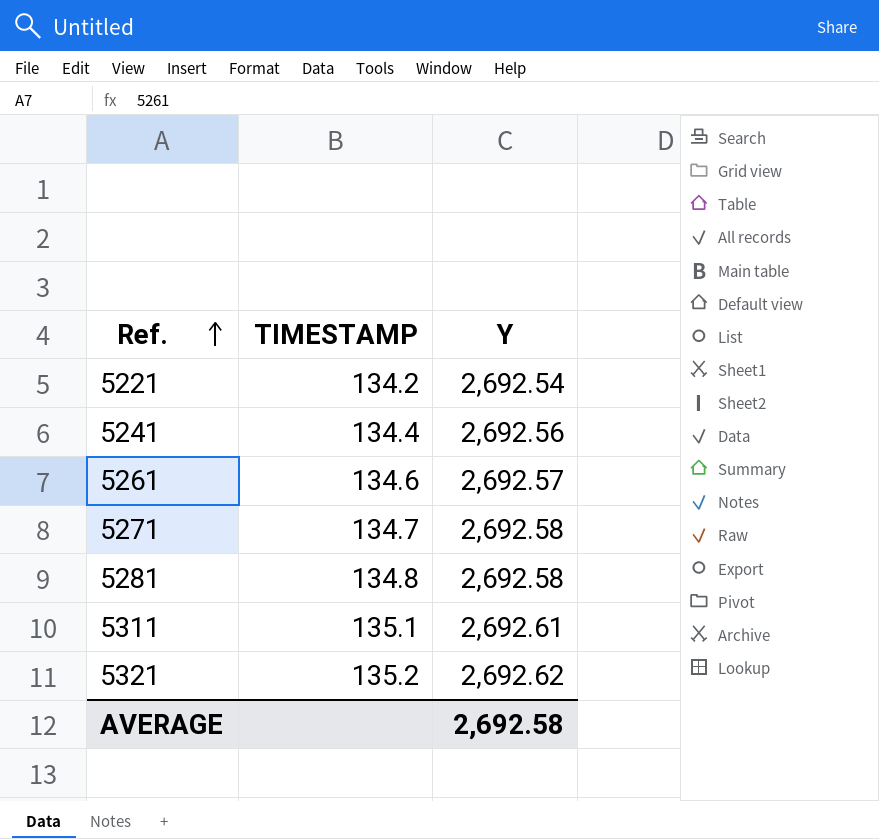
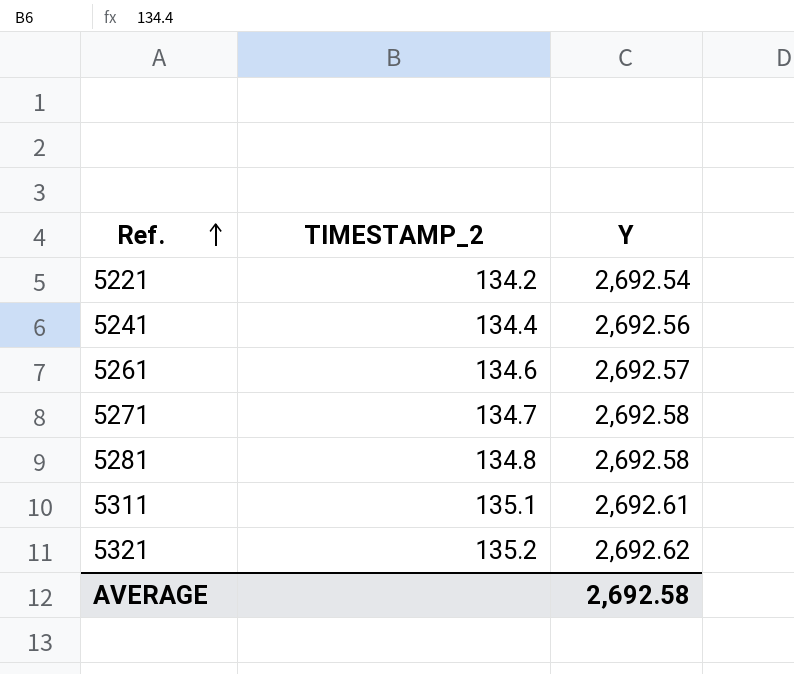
column name: TIMESTAMP -> TIMESTAMP_2

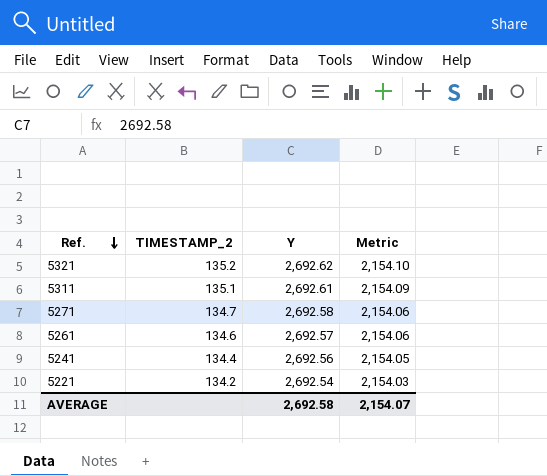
row order: Ref. ascending -> Ref. descending
column Metric | formula: none -> [Y] * 0.8
row 5281: 134.8 | 2,692.58 -> none

